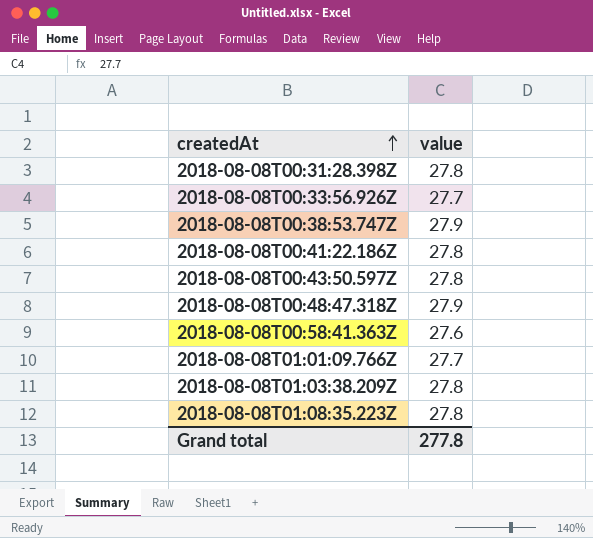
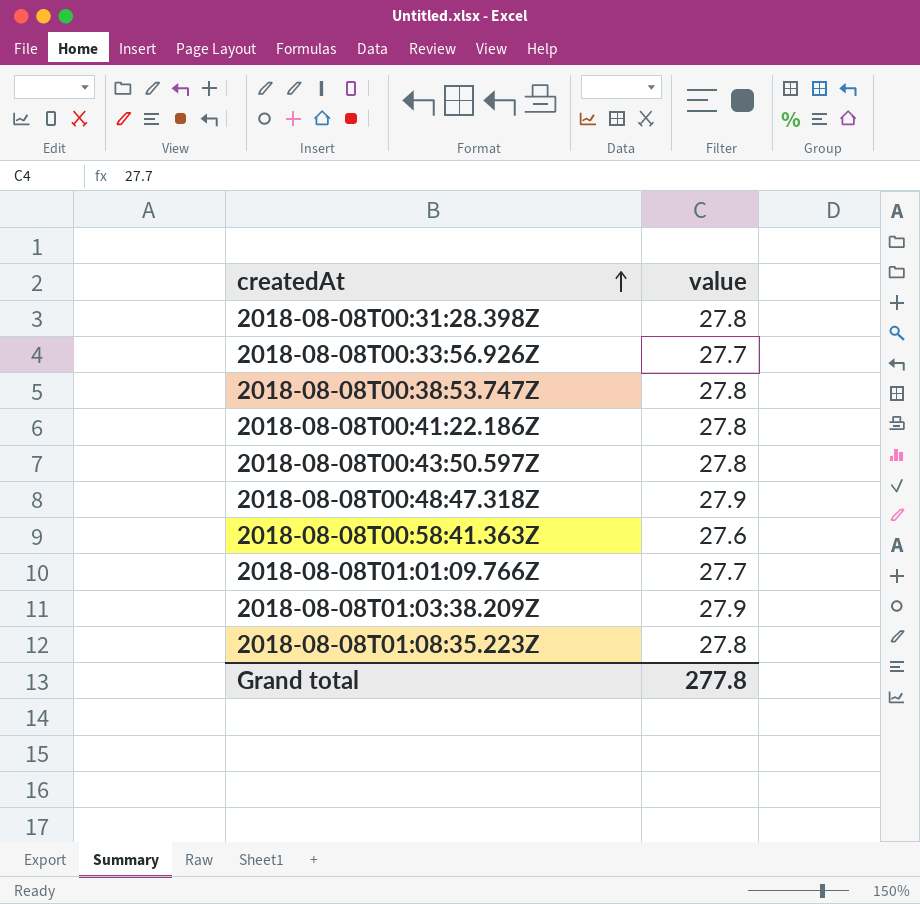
2018-08-08T00:38:53.747Z | value: 27.9 -> 27.8
2018-08-08T01:03:38.209Z | value: 27.8 -> 27.9

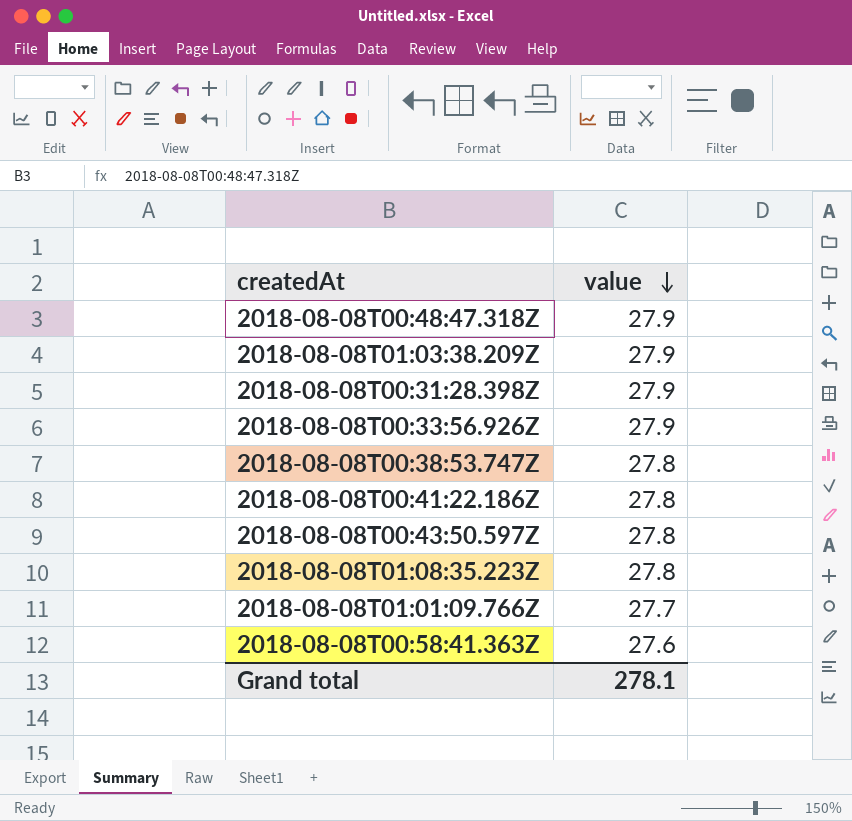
row order: createdAt ascending -> value descending
2018-08-08T00:31:28.398Z | value: 27.8 -> 27.9
2018-08-08T00:33:56.926Z | value: 27.7 -> 27.9
Grand total | value: 277.8 -> 278.1

